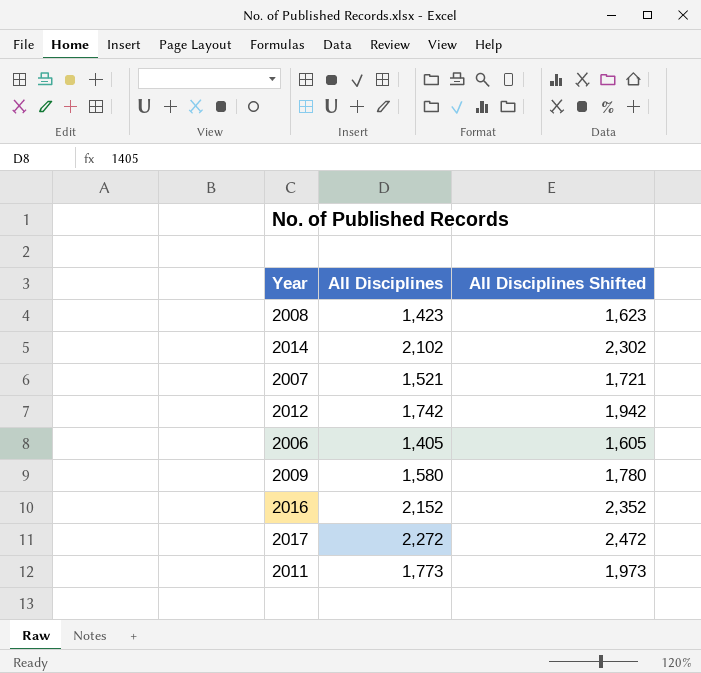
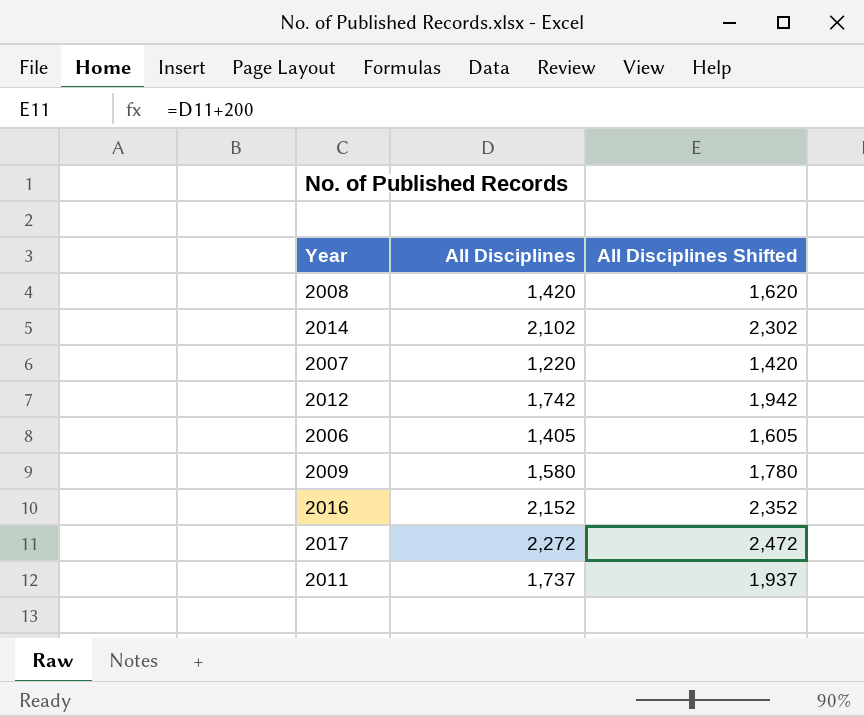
2008 | All Disciplines: 1,423 -> 1,420
2008 | All Disciplines Shifted: 1,623 -> 1,620
2007 | All Disciplines: 1,521 -> 1,220
2007 | All Disciplines Shifted: 1,721 -> 1,420
2011 | All Disciplines: 1,773 -> 1,737
2011 | All Disciplines Shifted: 1,973 -> 1,937

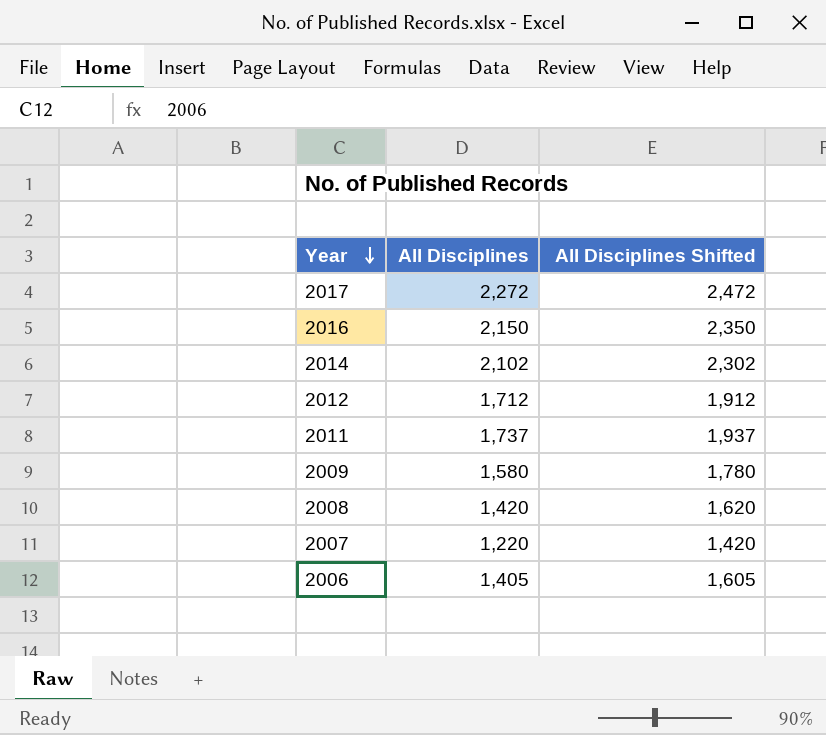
row order: none -> Year descending
2016 | All Disciplines: 2,152 -> 2,150
2016 | All Disciplines Shifted: 2,352 -> 2,350
2012 | All Disciplines: 1,742 -> 1,712
2012 | All Disciplines Shifted: 1,942 -> 1,912

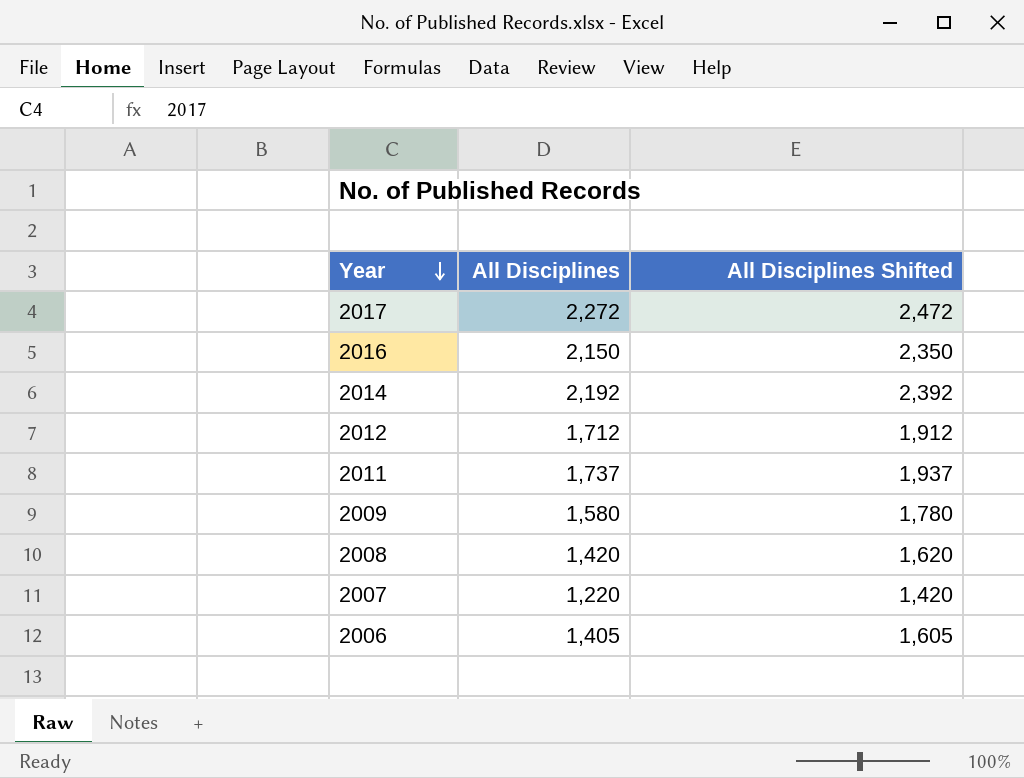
2014 | All Disciplines: 2,102 -> 2,192
2014 | All Disciplines Shifted: 2,302 -> 2,392

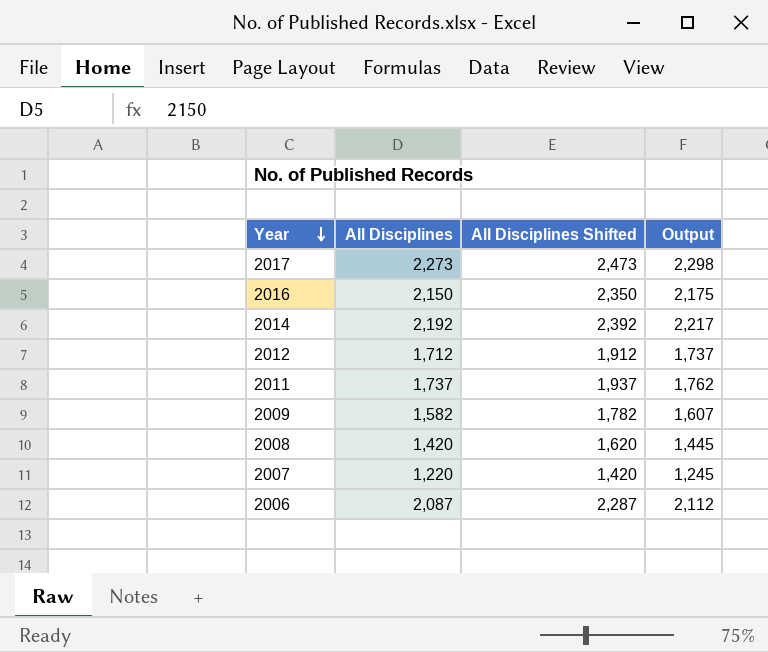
column Output | formula: none -> [All Disciplines] + 25
2017 | All Disciplines: 2,272 -> 2,273
2017 | All Disciplines Shifted: 2,472 -> 2,473
2009 | All Disciplines: 1,580 -> 1,582
2009 | All Disciplines Shifted: 1,780 -> 1,782
2006 | All Disciplines: 1,405 -> 2,087
2006 | All Disciplines Shifted: 1,605 -> 2,287

